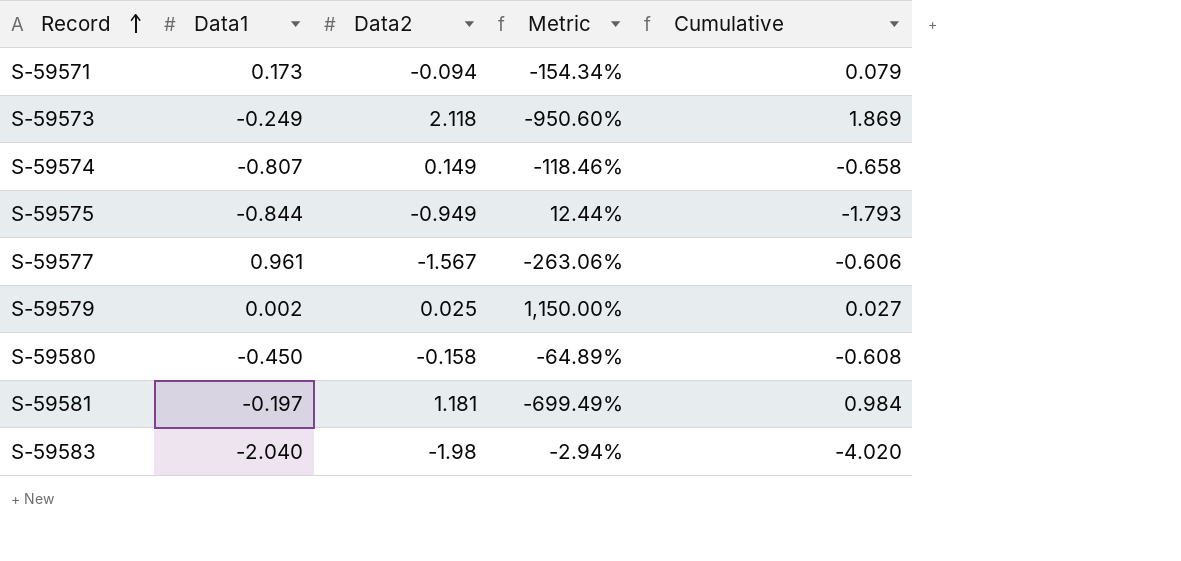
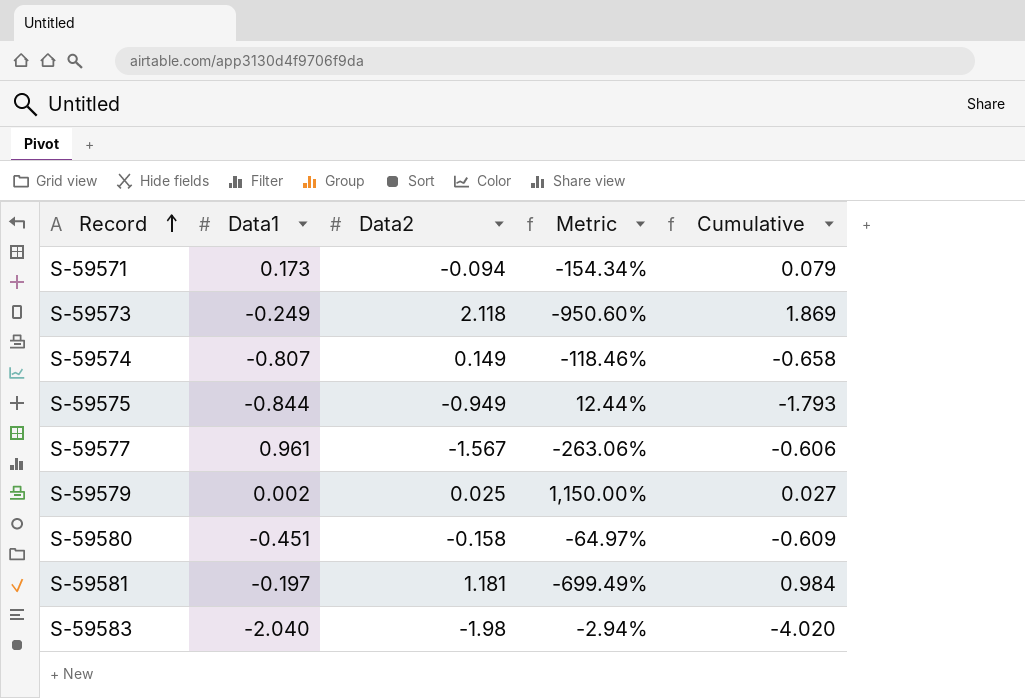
S-59580 | Data1: -0.450 -> -0.451
S-59580 | Metric: -64.89% -> -64.97%
S-59580 | Cumulative: -0.608 -> -0.609

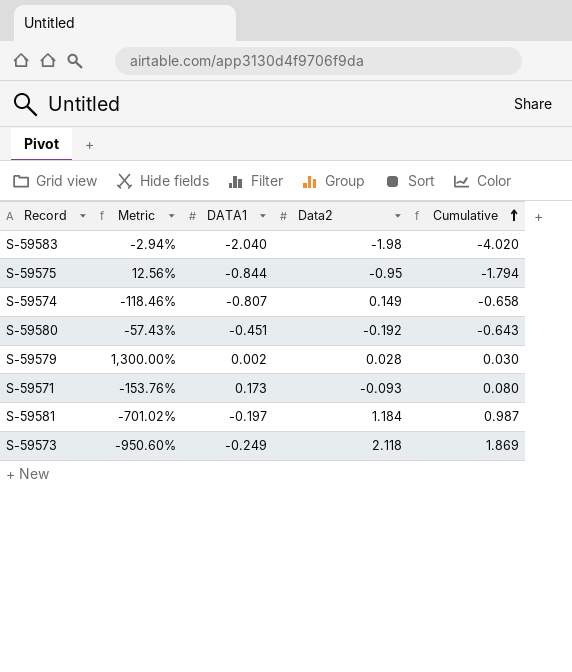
row order: Record ascending -> Cumulative ascending
column Metric | position: 4 -> 2
column name: Data1 -> DATA1
row S-59577: 0.961 | -1.567 | -263.06% | -0.606 -> none
S-59575 | Metric: 12.44% -> 12.56%
S-59575 | Data2: -0.949 -> -0.95
S-59575 | Cumulative: -1.793 -> -1.794
S-59580 | Metric: -64.97% -> -57.43%
S-59580 | Data2: -0.158 -> -0.192
S-59580 | Cumulative: -0.609 -> -0.643
S-59579 | Metric: 1,150.00% -> 1,300.00%
S-59579 | Data2: 0.025 -> 0.028
S-59579 | Cumulative: 0.027 -> 0.030
S-59571 | Metric: -154.34% -> -153.76%
S-59571 | Data2: -0.094 -> -0.093
S-59571 | Cumulative: 0.079 -> 0.080
S-59581 | Metric: -699.49% -> -701.02%
S-59581 | Data2: 1.181 -> 1.184
S-59581 | Cumulative: 0.984 -> 0.987

